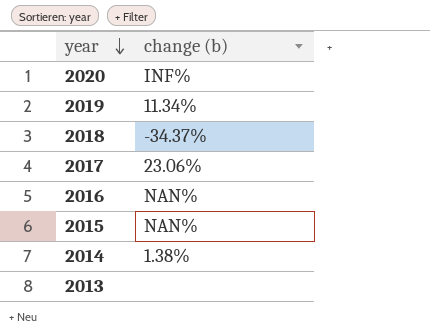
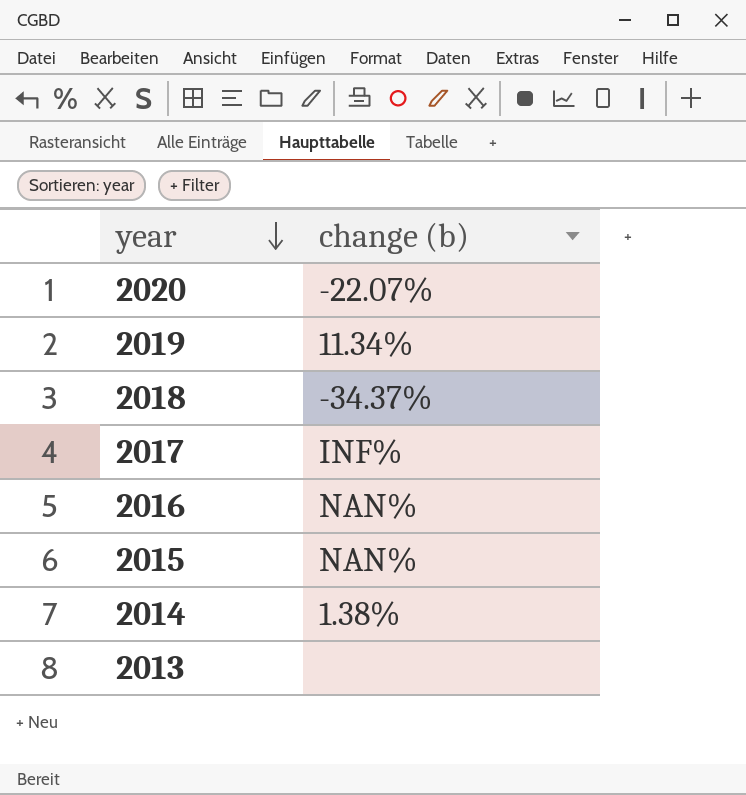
2020 | change (b): INF% -> -22.07%
2017 | change (b): 23.06% -> INF%

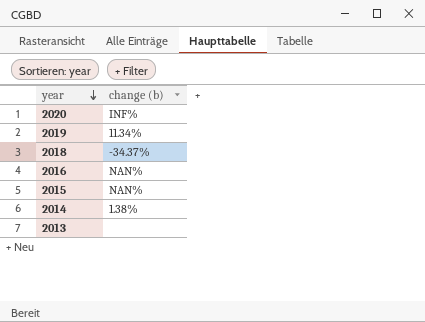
row 2017: INF% -> none
2020 | change (b): -22.07% -> INF%

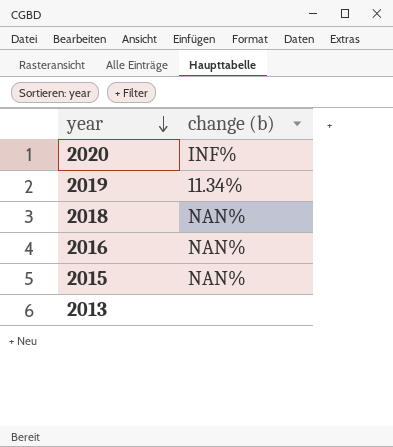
row 2014: 1.38% -> none
2018 | change (b): -34.37% -> NAN%

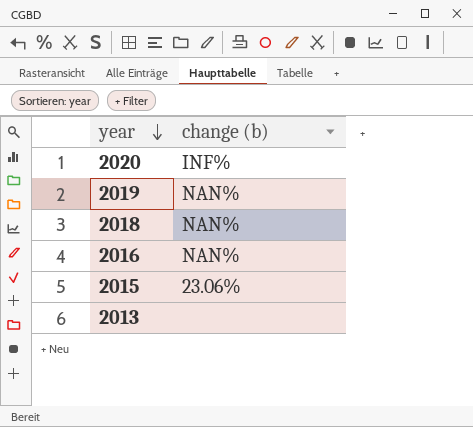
2019 | change (b): 11.34% -> NAN%
2015 | change (b): NAN% -> 23.06%

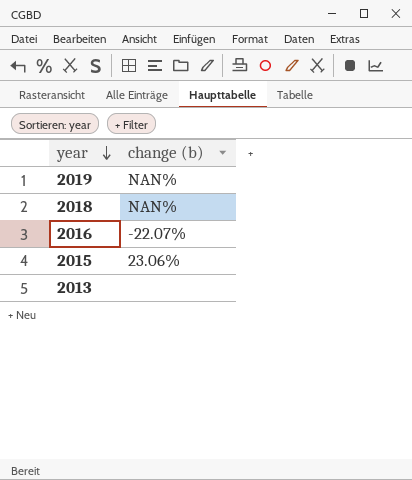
row 2020: INF% -> none
2016 | change (b): NAN% -> -22.07%

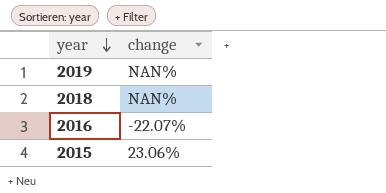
column name: change (b) -> change
row 2013: none -> none

